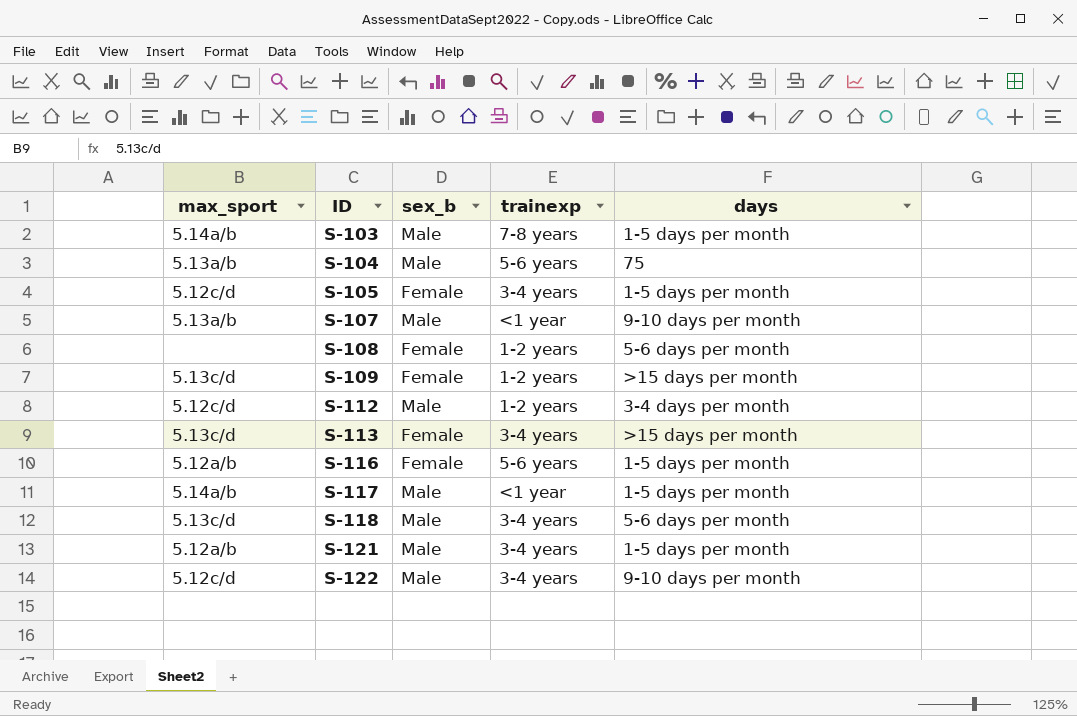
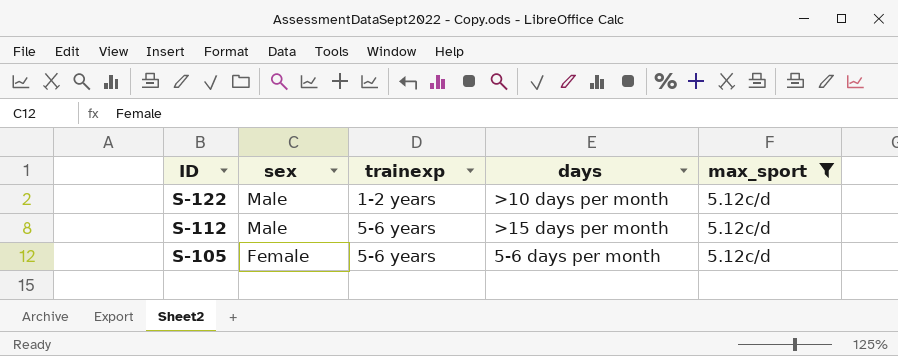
filter: none -> max_sport = 5.12c/d
row order: ID ascending -> ID descending
column name: sex_b -> sex
column max_sport | position: 1 -> 5
S-122 | trainexp: 3-4 years -> 1-2 years
S-122 | days: 9-10 days per month -> >10 days per month
S-112 | trainexp: 1-2 years -> 5-6 years
S-112 | days: 3-4 days per month -> >15 days per month
S-105 | trainexp: 3-4 years -> 5-6 years
S-105 | days: 1-5 days per month -> 5-6 days per month

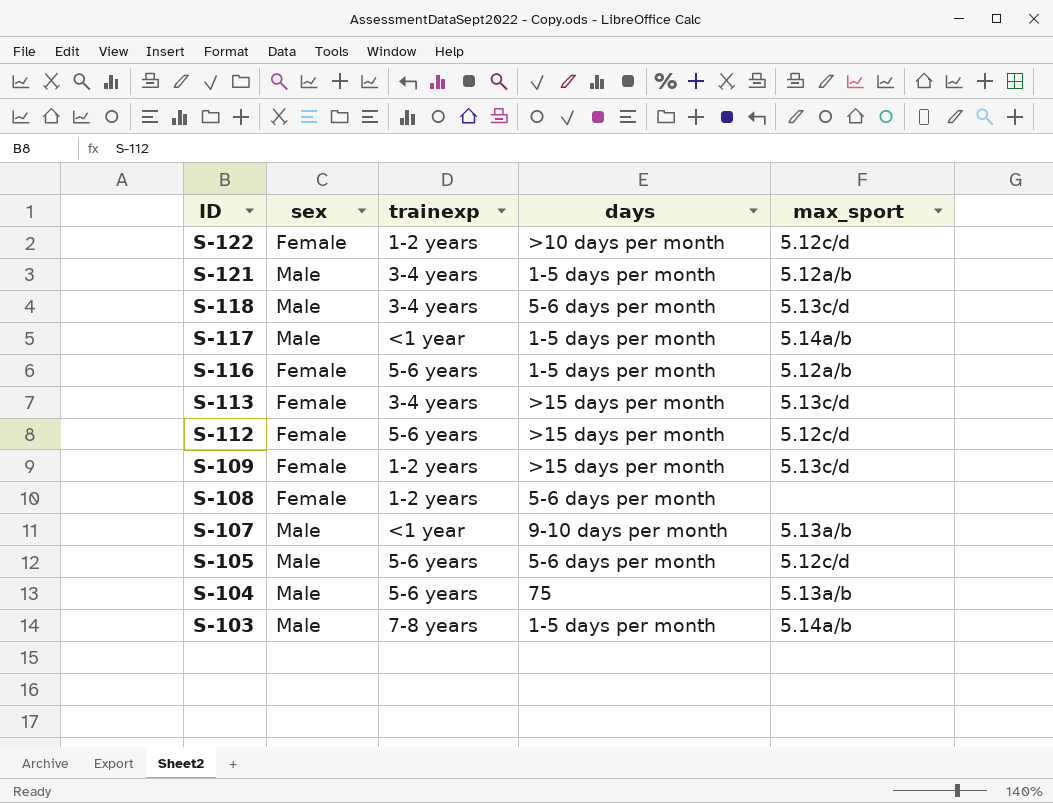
filter: max_sport = 5.12c/d -> none
S-122 | sex: Male -> Female
S-112 | sex: Male -> Female
S-105 | sex: Female -> Male

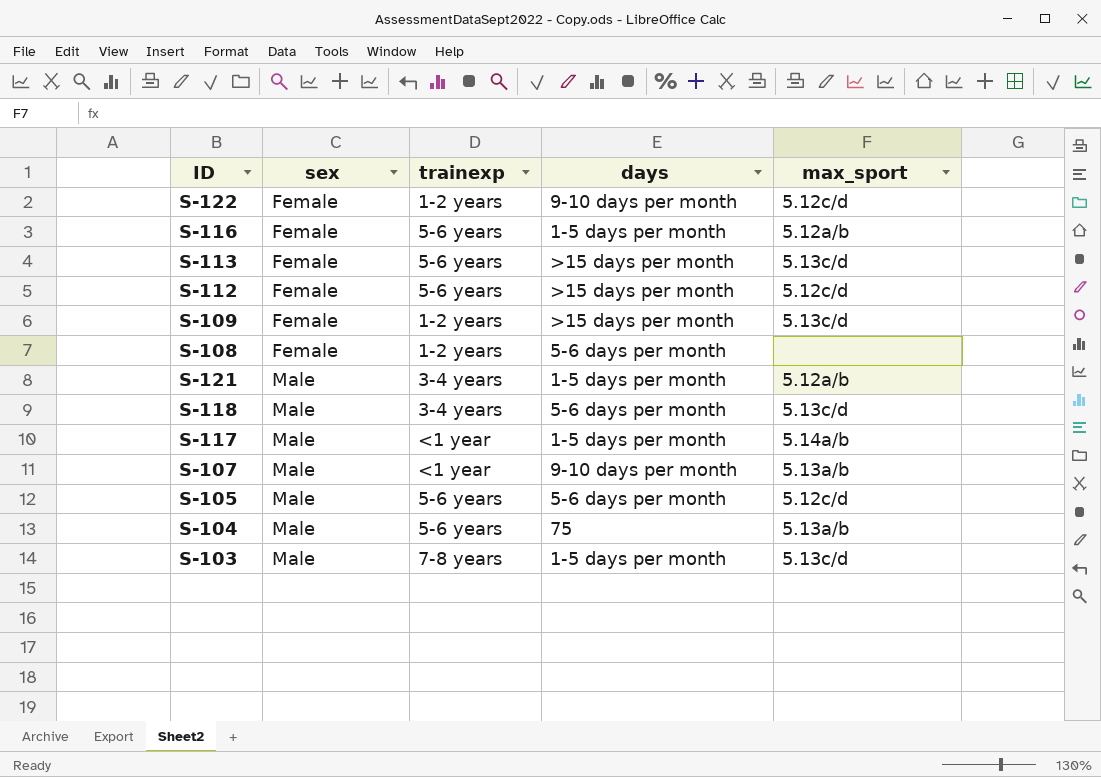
row order: ID descending -> sex ascending
S-122 | days: >10 days per month -> 9-10 days per month
S-113 | trainexp: 3-4 years -> 5-6 years
S-103 | max_sport: 5.14a/b -> 5.13c/d

